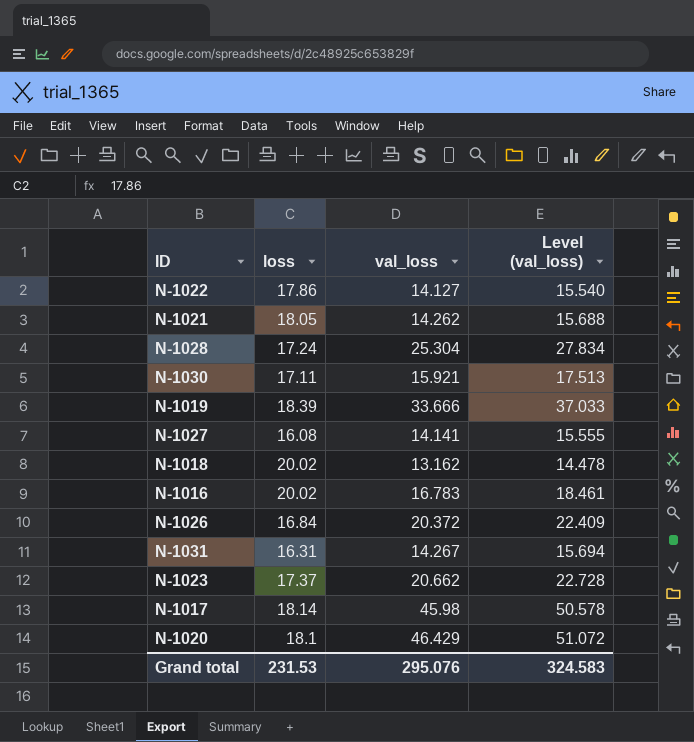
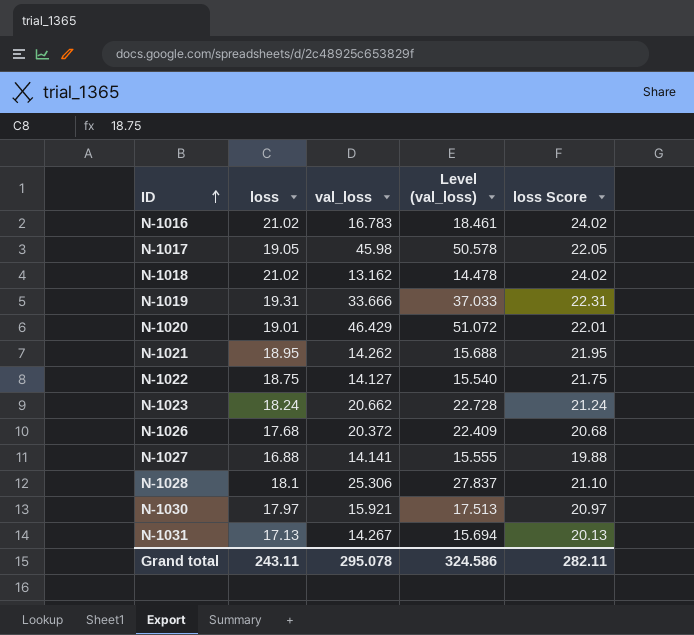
row order: none -> ID ascending
column loss Score | formula: none -> [loss] + 3
N-1016 | loss: 20.02 -> 21.02
N-1017 | loss: 18.14 -> 19.05
N-1018 | loss: 20.02 -> 21.02
N-1019 | loss: 18.39 -> 19.31
N-1020 | loss: 18.1 -> 19.01
N-1021 | loss: 18.05 -> 18.95
N-1022 | loss: 17.86 -> 18.75
N-1023 | loss: 17.37 -> 18.24
N-1026 | loss: 16.84 -> 17.68
N-1027 | loss: 16.08 -> 16.88
N-1028 | loss: 17.24 -> 18.1
N-1028 | val_loss: 25.304 -> 25.306
N-1028 | Level (val_loss): 27.834 -> 27.837
N-1030 | loss: 17.11 -> 17.97
N-1031 | loss: 16.31 -> 17.13
Grand total | loss: 231.53 -> 243.11
Grand total | val_loss: 295.076 -> 295.078
Grand total | Level (val_loss): 324.583 -> 324.586

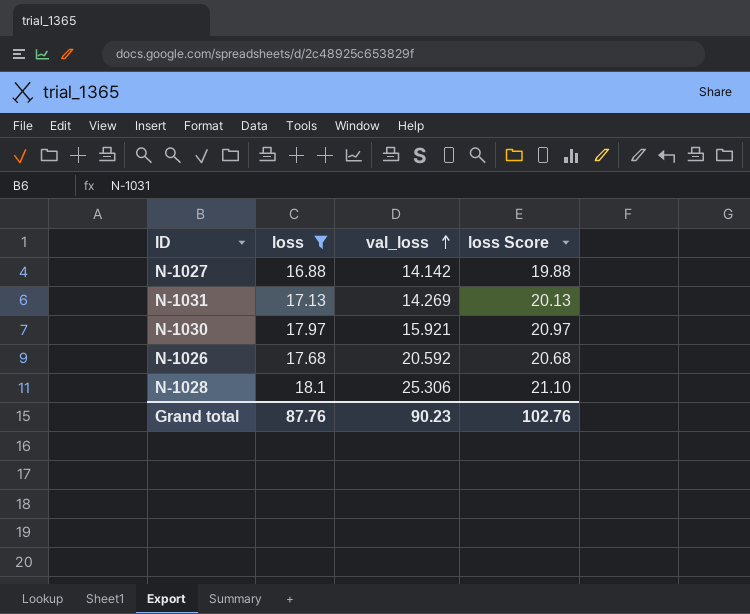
filter: none -> loss <= 18.1
row order: ID ascending -> val_loss ascending
column Level (val_loss) | formula: [val_loss] * 1.1 -> none
N-1027 | val_loss: 14.141 -> 14.142
N-1031 | val_loss: 14.267 -> 14.269
N-1026 | val_loss: 20.372 -> 20.592
Grand total | loss: 243.11 -> 87.76
Grand total | val_loss: 295.078 -> 90.23
Grand total | loss Score: 282.11 -> 102.76

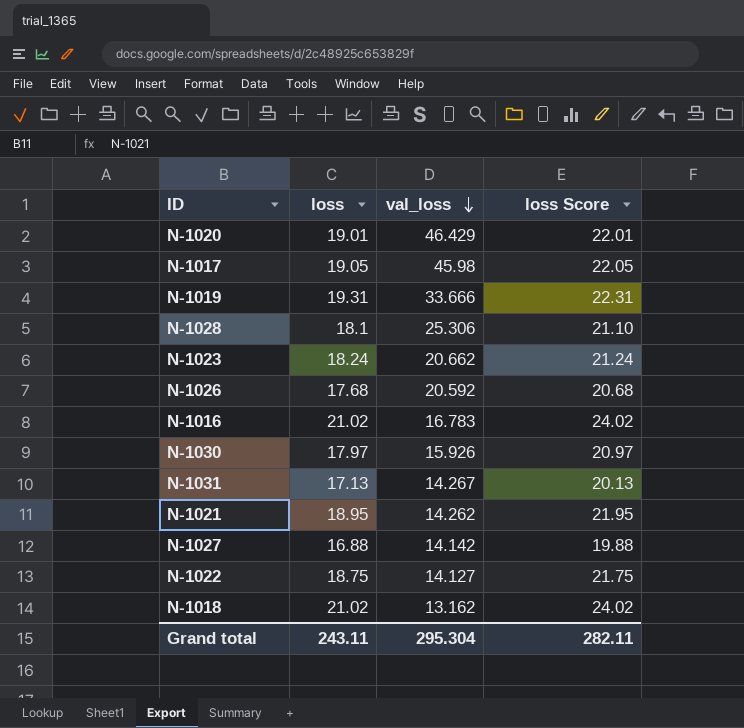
filter: loss <= 18.1 -> none
row order: val_loss ascending -> val_loss descending
N-1030 | val_loss: 15.921 -> 15.926
N-1031 | val_loss: 14.269 -> 14.267
Grand total | loss: 87.76 -> 243.11
Grand total | val_loss: 90.23 -> 295.304
Grand total | loss Score: 102.76 -> 282.11

